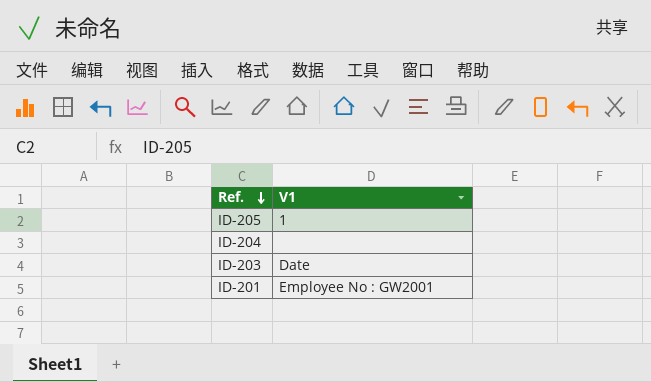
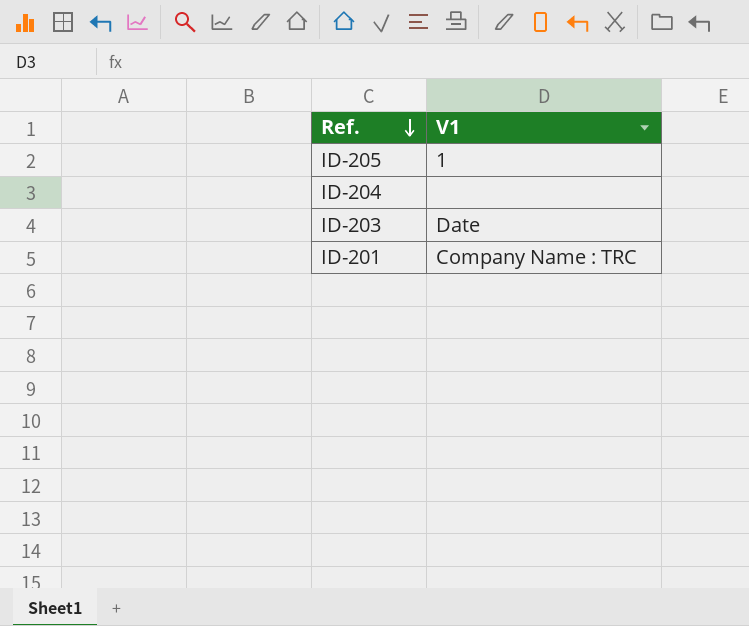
ID-201 | V1: Employee No : GW2001 -> Company Name : TRC

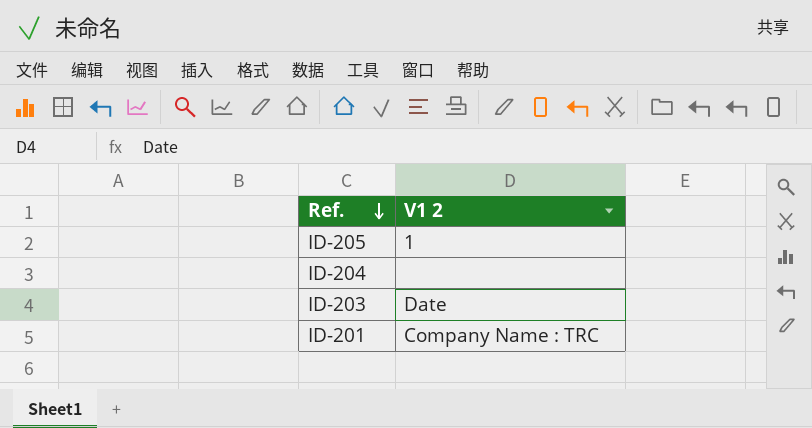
column name: V1 -> V1 2

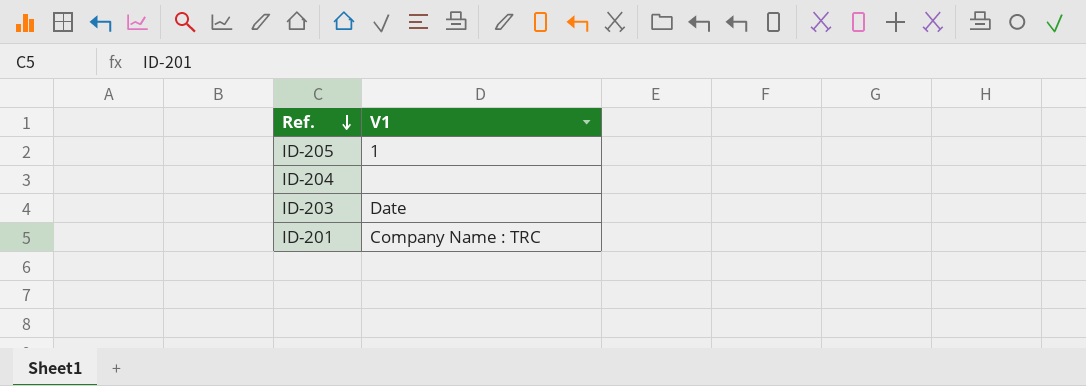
column name: V1 2 -> V1

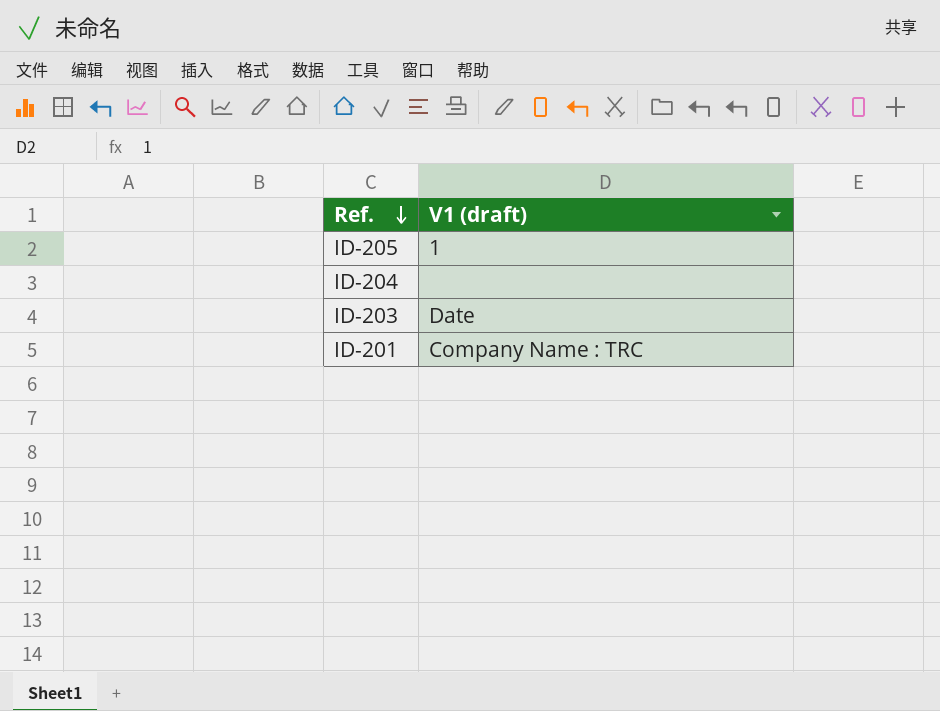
column name: V1 -> V1 (draft)

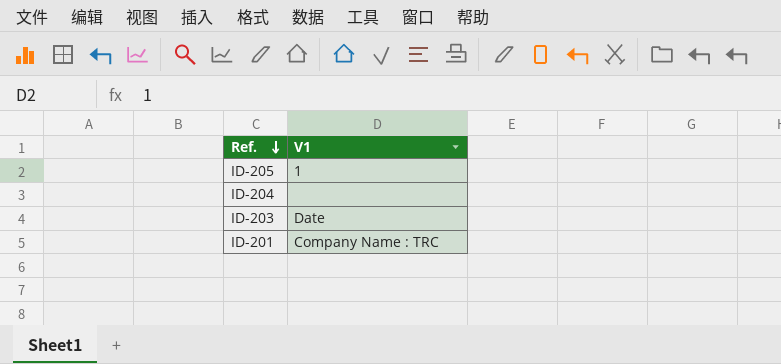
column name: V1 (draft) -> V1

